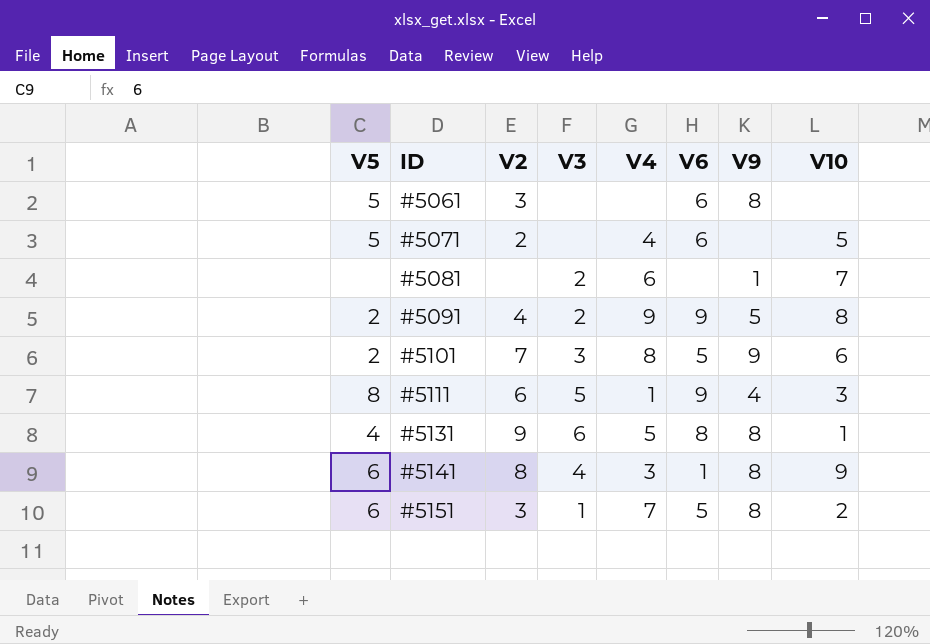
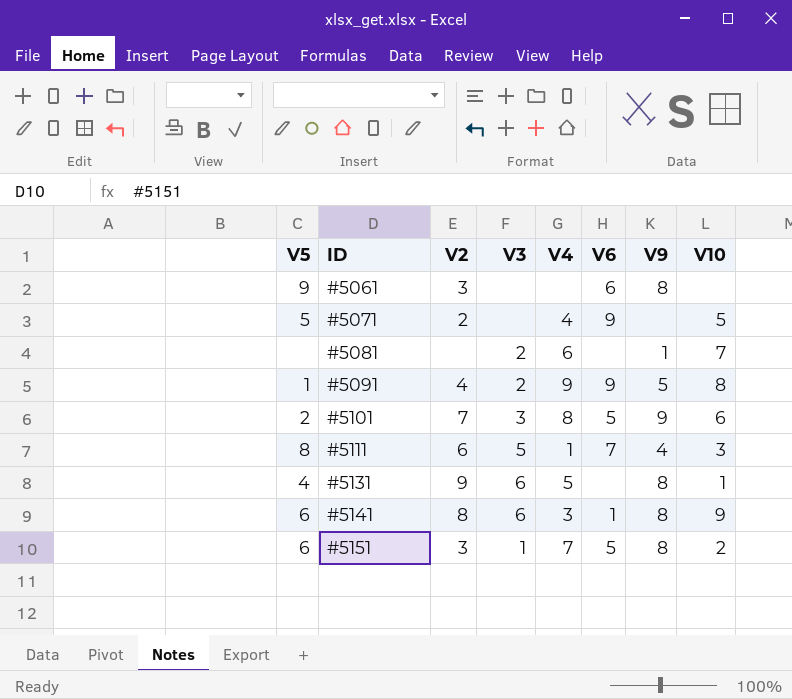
#5061 | V5: 5 -> 9
#5071 | V6: 6 -> 9
#5091 | V5: 2 -> 1
#5111 | V6: 9 -> 7
#5131 | V6: 8 -> none
#5141 | V3: 4 -> 6

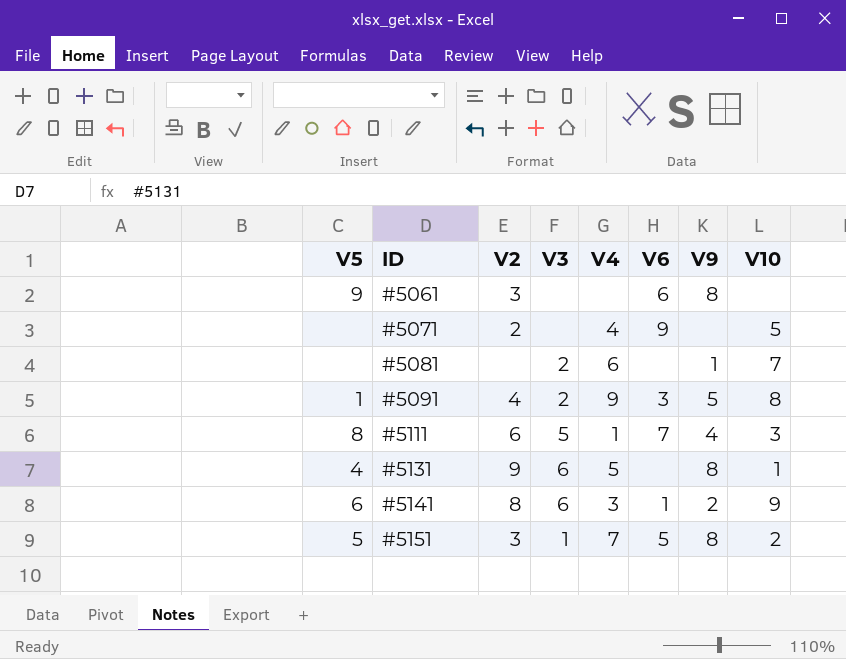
row #5101: 2 | 7 | 3 | 8 | 5 | 9 | 6 -> none
#5071 | V5: 5 -> none
#5091 | V6: 9 -> 3
#5141 | V9: 8 -> 2
#5151 | V5: 6 -> 5

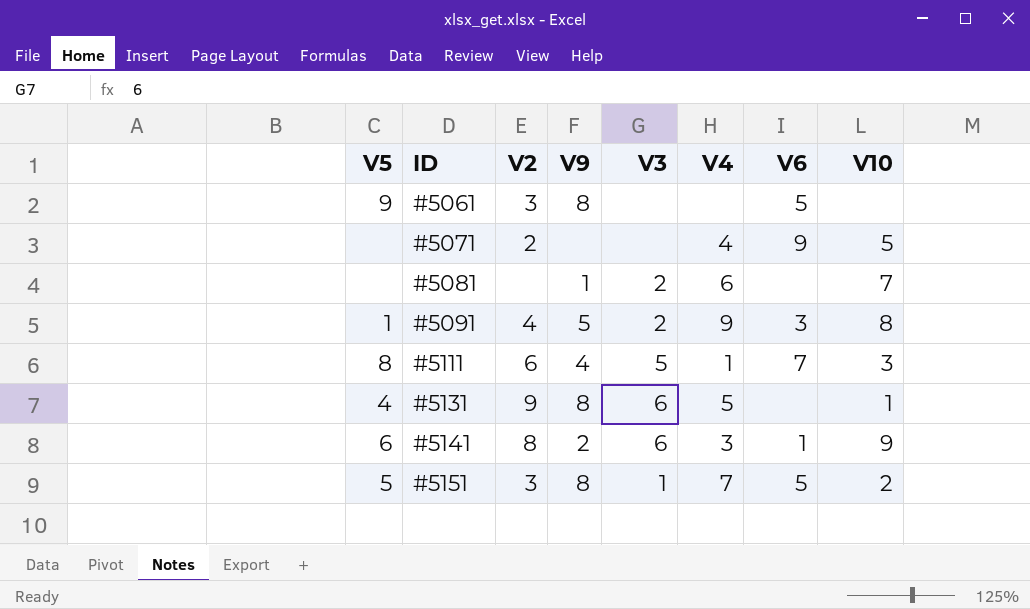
column V9 | position: 7 -> 4
#5061 | V6: 6 -> 5

